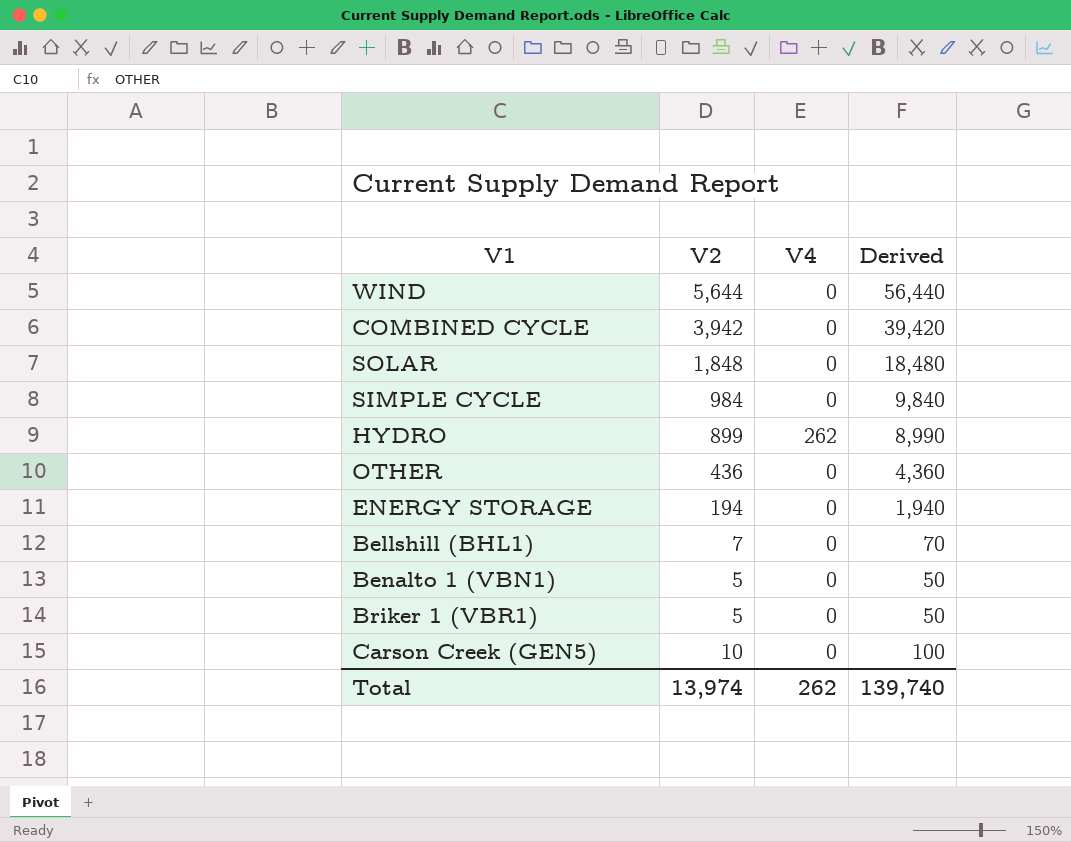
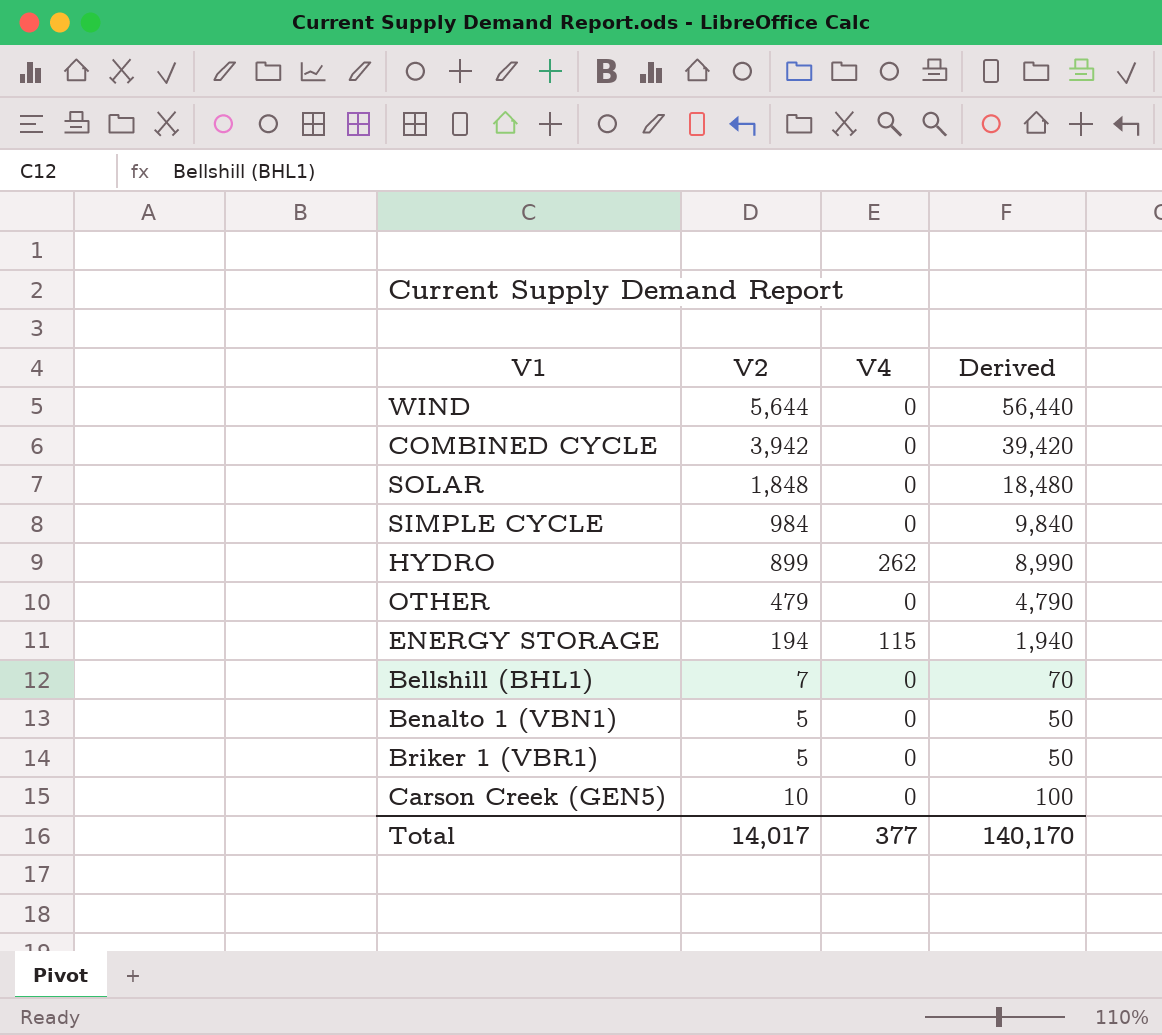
OTHER | V2: 436 -> 479
OTHER | Derived: 4,360 -> 4,790
ENERGY STORAGE | V4: 0 -> 115
Total | V2: 13,974 -> 14,017
Total | V4: 262 -> 377
Total | Derived: 139,740 -> 140,170

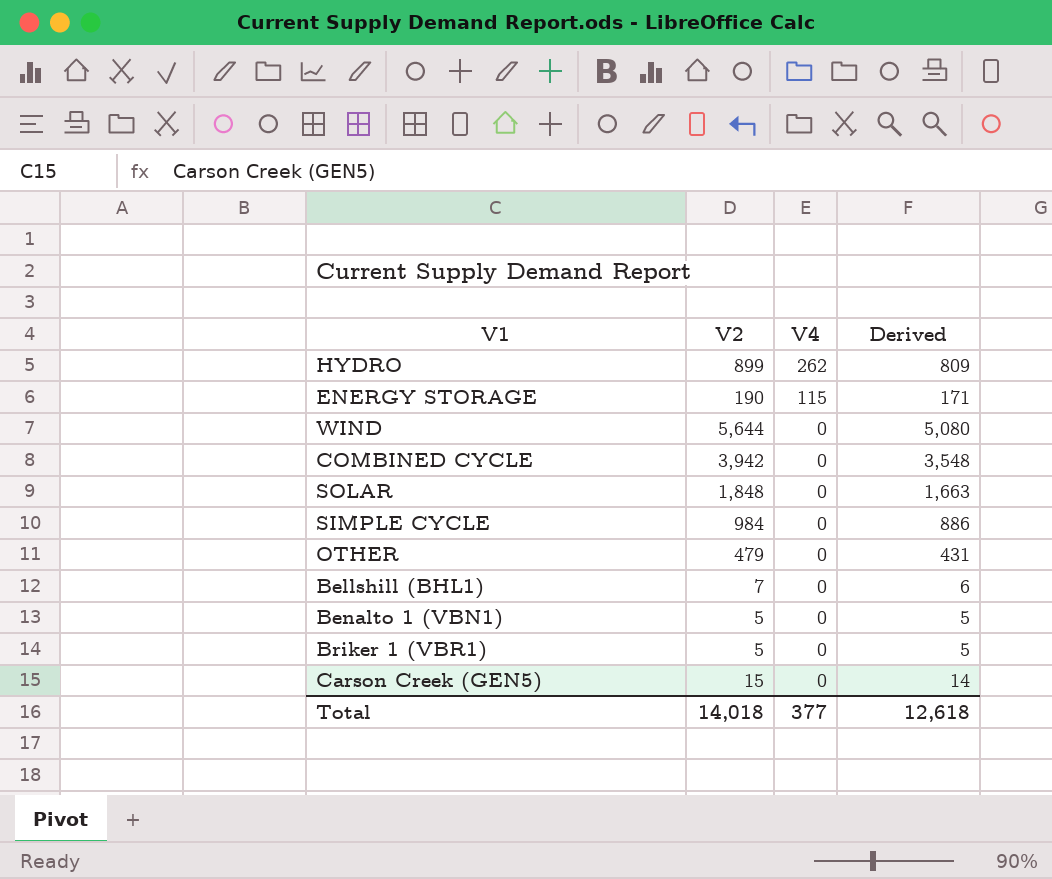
row order: none -> V4 descending
column Derived | formula: [V2] * 10 -> [V2] * 0.9
ENERGY STORAGE | V2: 194 -> 190
Carson Creek (GEN5) | V2: 10 -> 15
Total | V2: 14,017 -> 14,018
Total | Derived: 140,170 -> 12,618

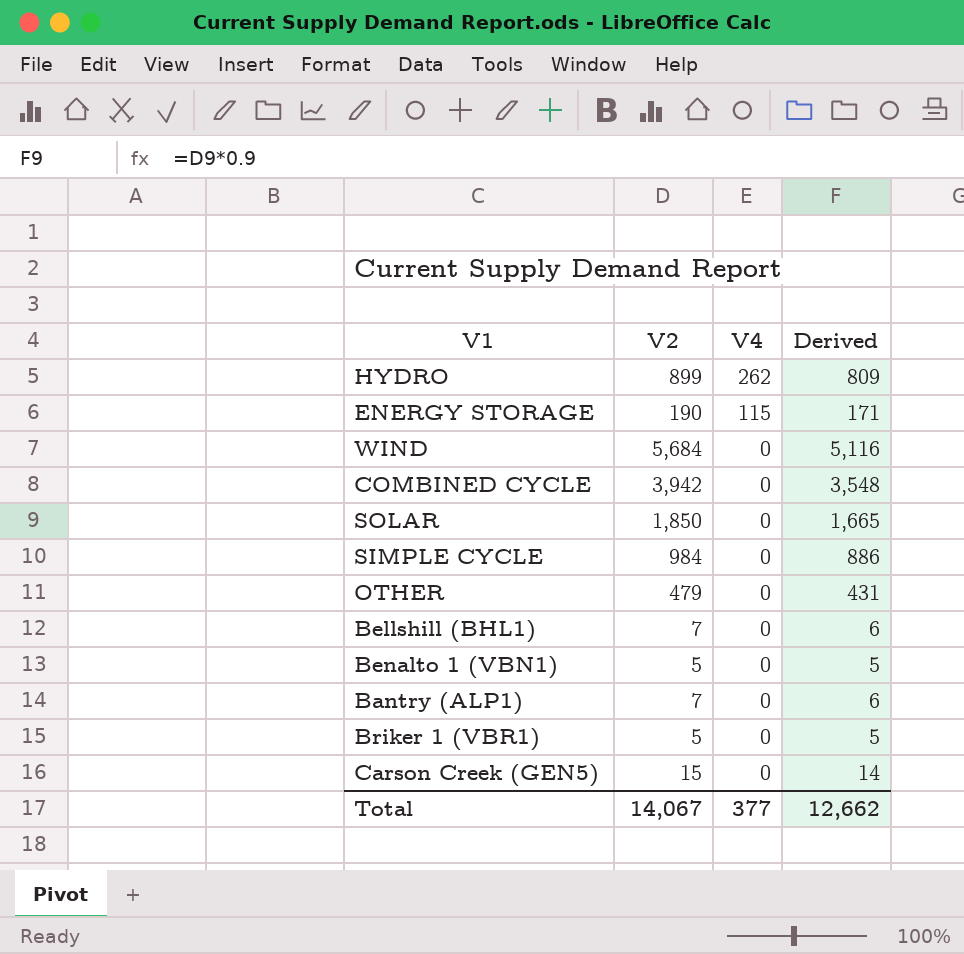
WIND | V2: 5,644 -> 5,684
WIND | Derived: 5,080 -> 5,116
SOLAR | V2: 1,848 -> 1,850
SOLAR | Derived: 1,663 -> 1,665
row Bantry (ALP1): none -> 7 | 0 | 6
Total | V2: 14,018 -> 14,067
Total | Derived: 12,618 -> 12,662

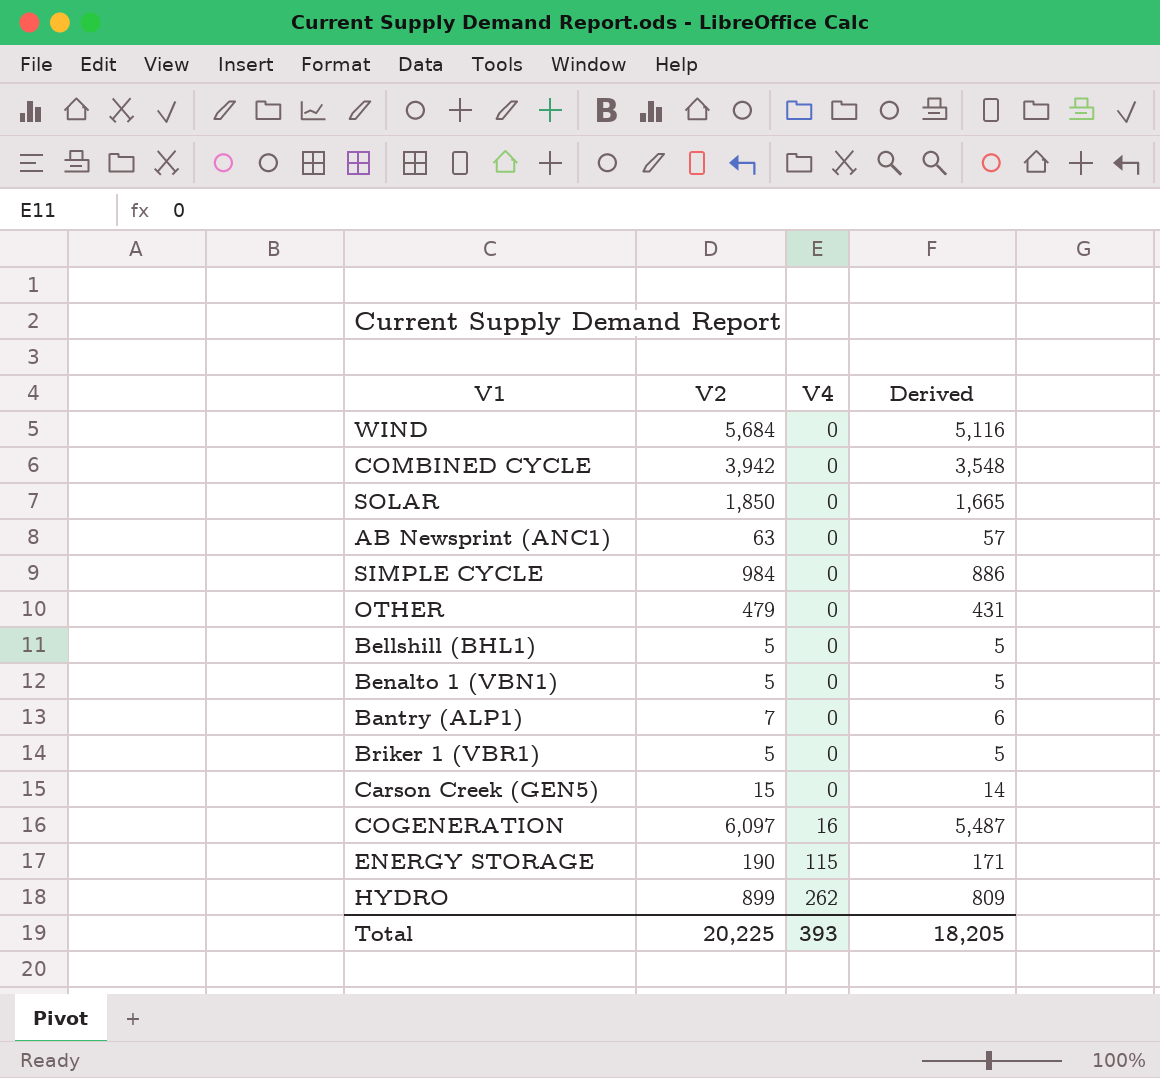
row order: V4 descending -> V4 ascending
row AB Newsprint (ANC1): none -> 63 | 0 | 57
Bellshill (BHL1) | V2: 7 -> 5
Bellshill (BHL1) | Derived: 6 -> 5
row COGENERATION: none -> 6,097 | 16 | 5,487
Total | V2: 14,067 -> 20,225
Total | V4: 377 -> 393
Total | Derived: 12,662 -> 18,205

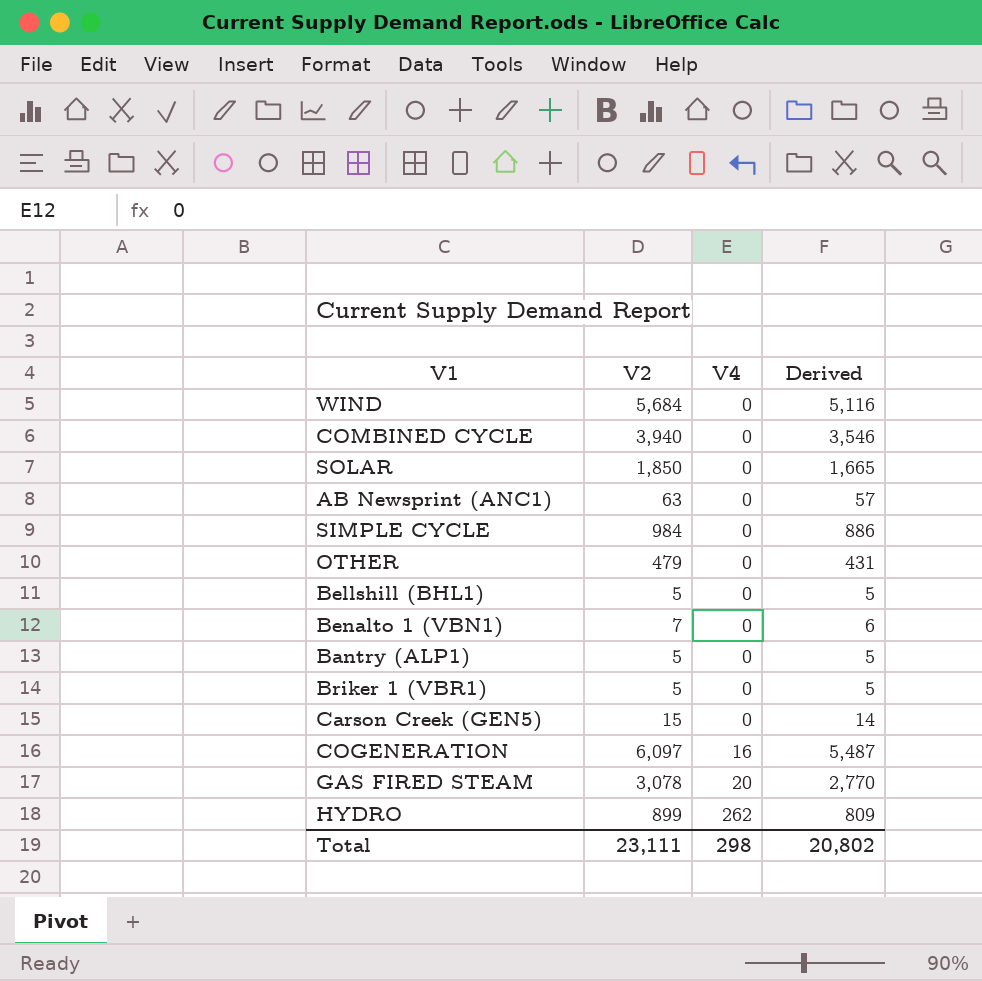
row ENERGY STORAGE: 190 | 115 | 171 -> none
COMBINED CYCLE | V2: 3,942 -> 3,940
COMBINED CYCLE | Derived: 3,548 -> 3,546
Benalto 1 (VBN1) | V2: 5 -> 7
Benalto 1 (VBN1) | Derived: 5 -> 6
Bantry (ALP1) | V2: 7 -> 5
Bantry (ALP1) | Derived: 6 -> 5
row GAS FIRED STEAM: none -> 3,078 | 20 | 2,770
Total | V2: 20,225 -> 23,111
Total | V4: 393 -> 298
Total | Derived: 18,205 -> 20,802

